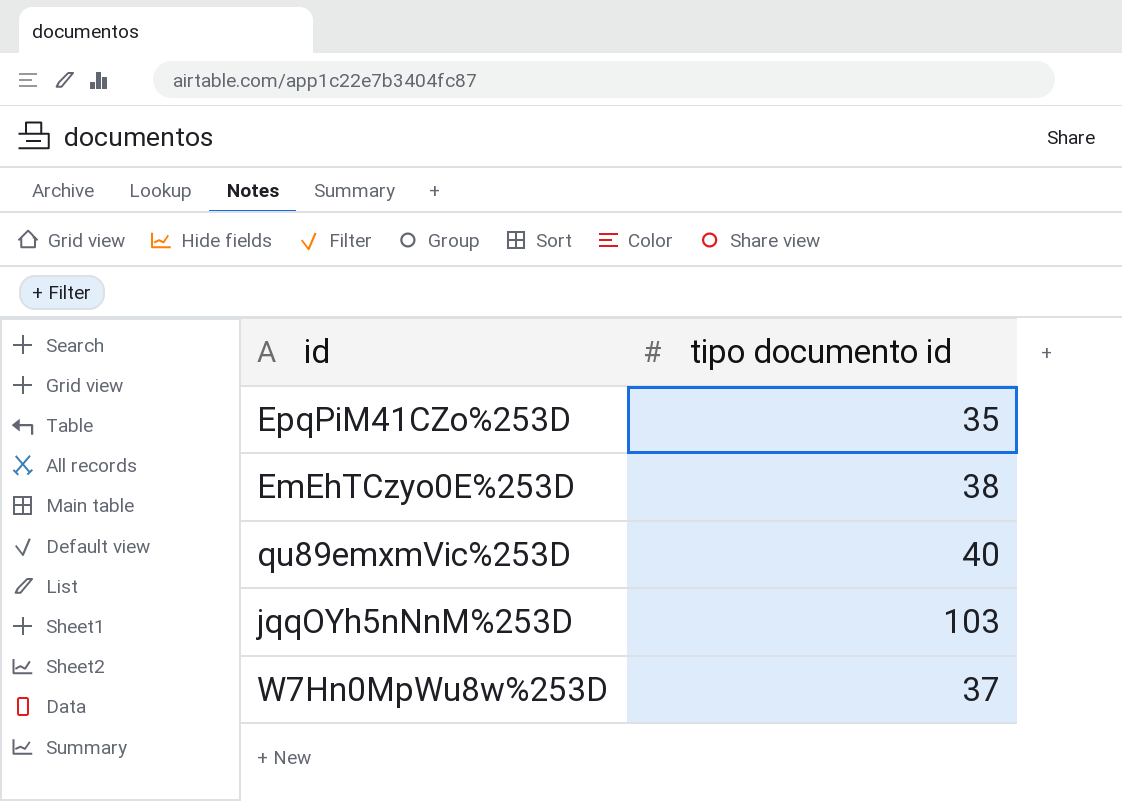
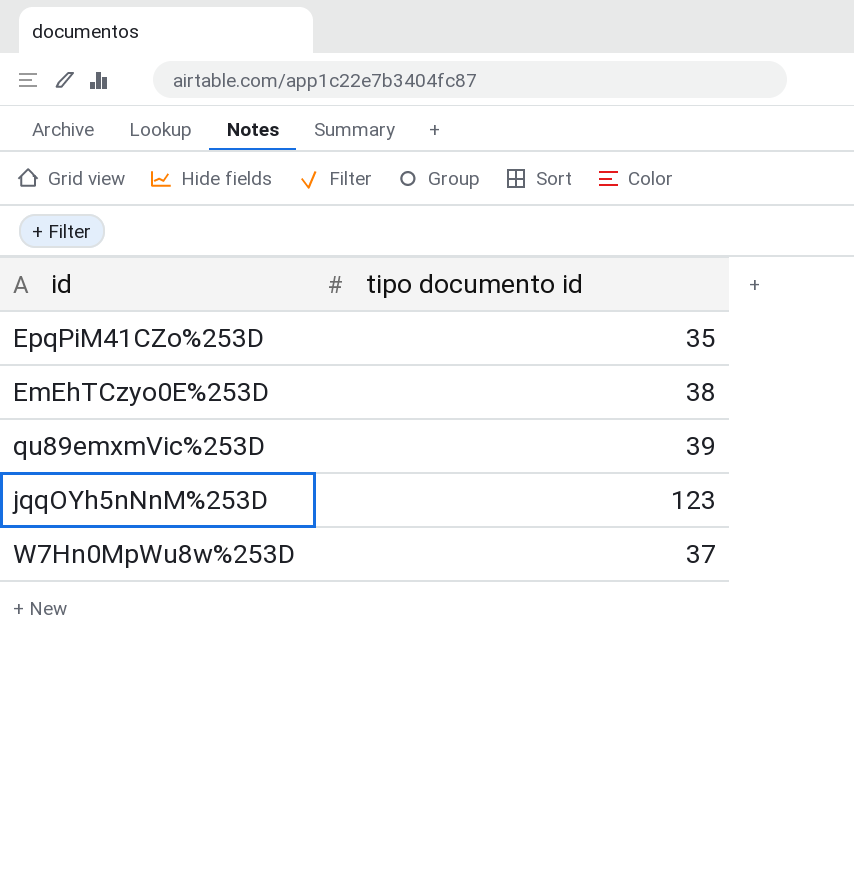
qu89emxmVic%253D | tipo documento id: 40 -> 39
jqqOYh5nNnM%253D | tipo documento id: 103 -> 123

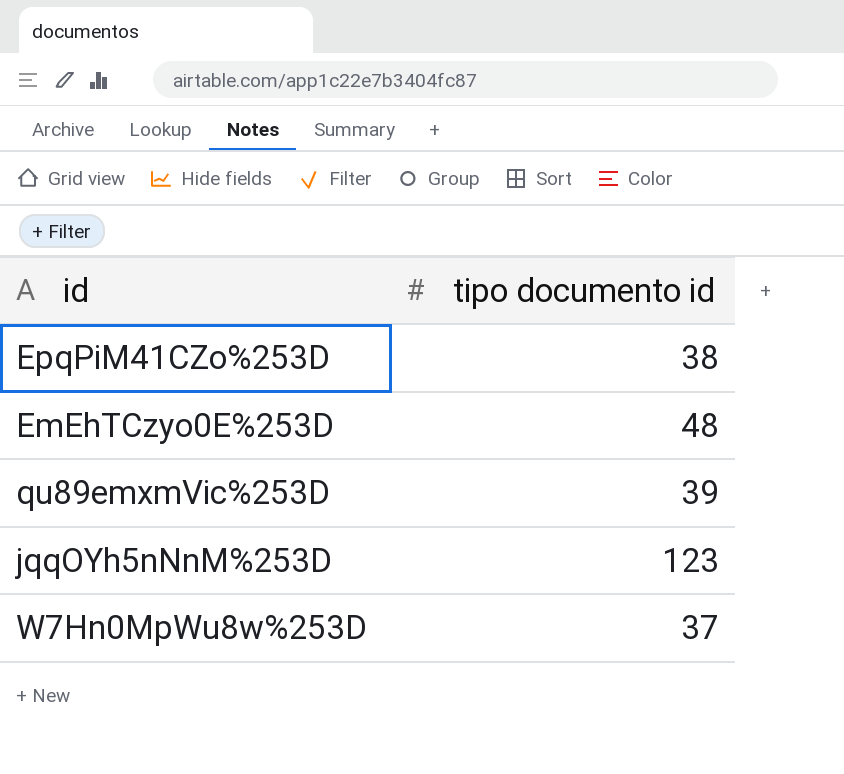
EpqPiM41CZo%253D | tipo documento id: 35 -> 38
EmEhTCzyo0E%253D | tipo documento id: 38 -> 48

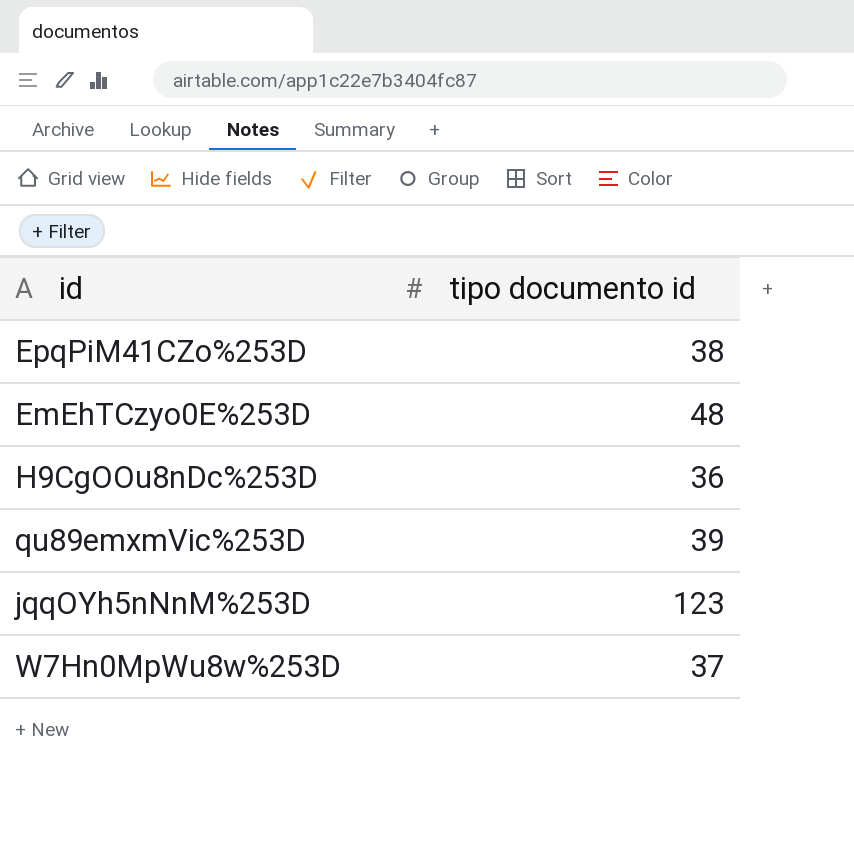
row H9CgOOu8nDc%253D: none -> 36

